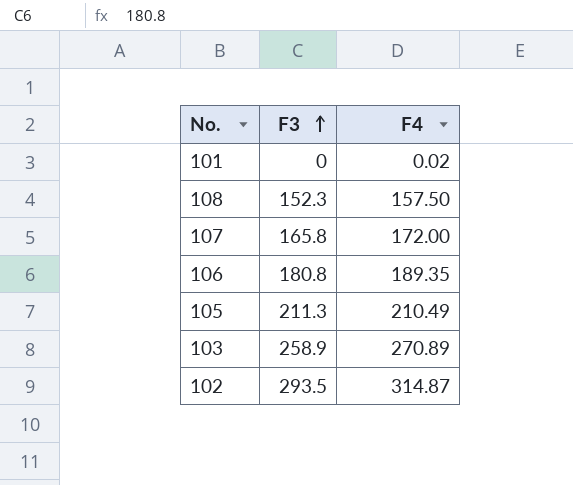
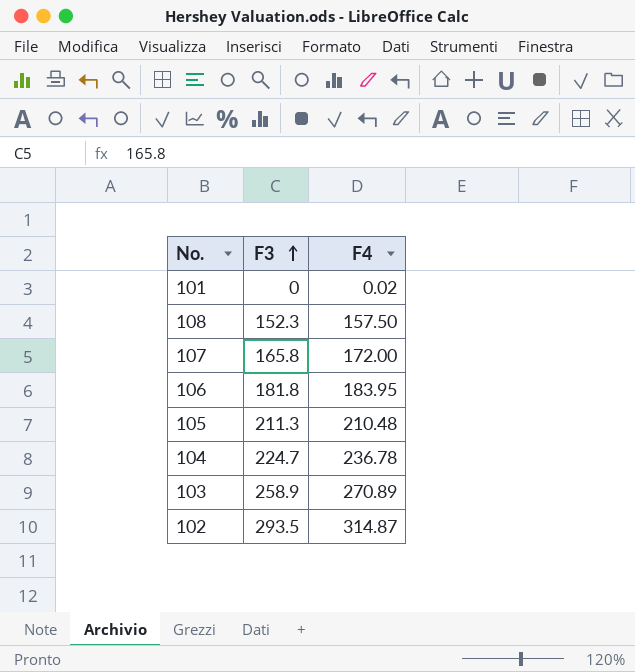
106 | F3: 180.8 -> 181.8
106 | F4: 189.35 -> 183.95
105 | F4: 210.49 -> 210.48
row 104: none -> 224.7 | 236.78

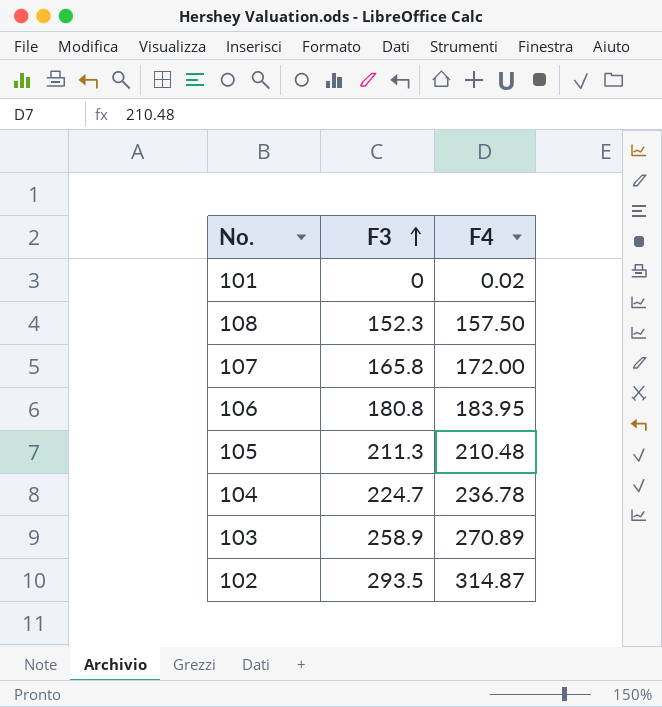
106 | F3: 181.8 -> 180.8

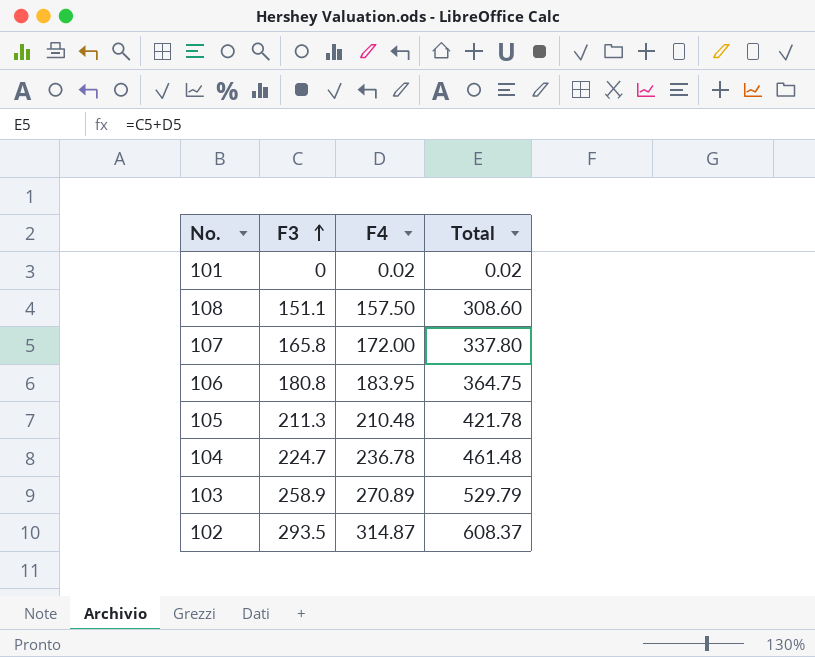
column Total | formula: none -> [F3] + [F4]
108 | F3: 152.3 -> 151.1

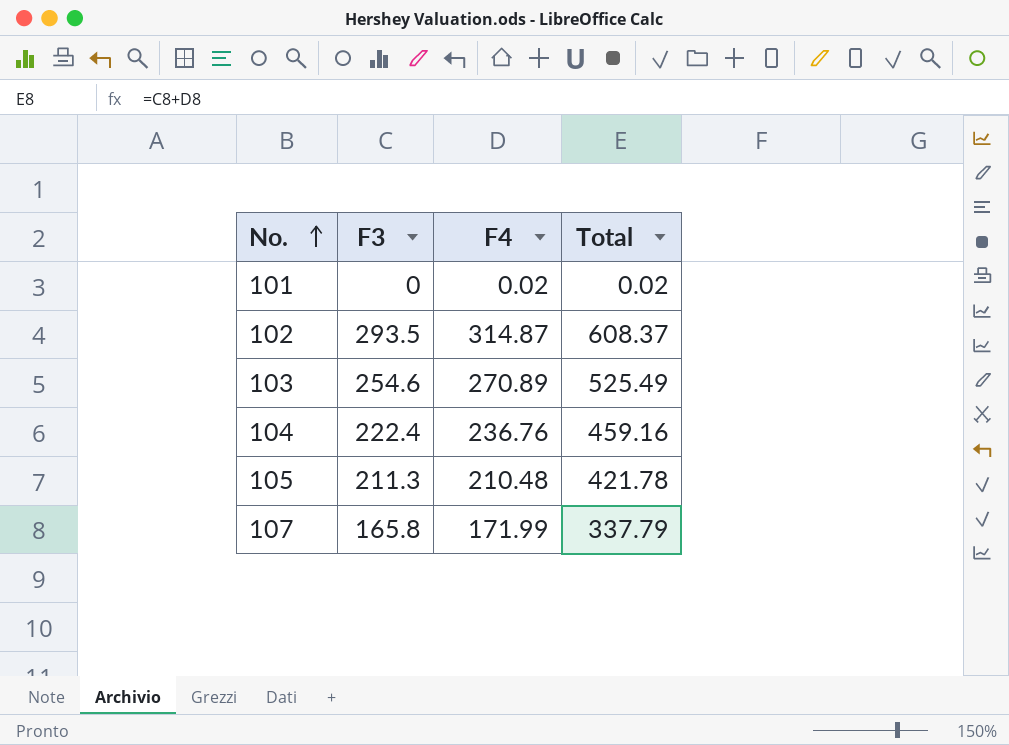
row order: F3 ascending -> No. ascending
row 108: 151.1 | 157.50 | 308.60 -> none
row 106: 180.8 | 183.95 | 364.75 -> none
103 | F3: 258.9 -> 254.6
103 | Total: 529.79 -> 525.49
104 | F3: 224.7 -> 222.4
104 | F4: 236.78 -> 236.76
104 | Total: 461.48 -> 459.16
107 | F4: 172.00 -> 171.99
107 | Total: 337.80 -> 337.79

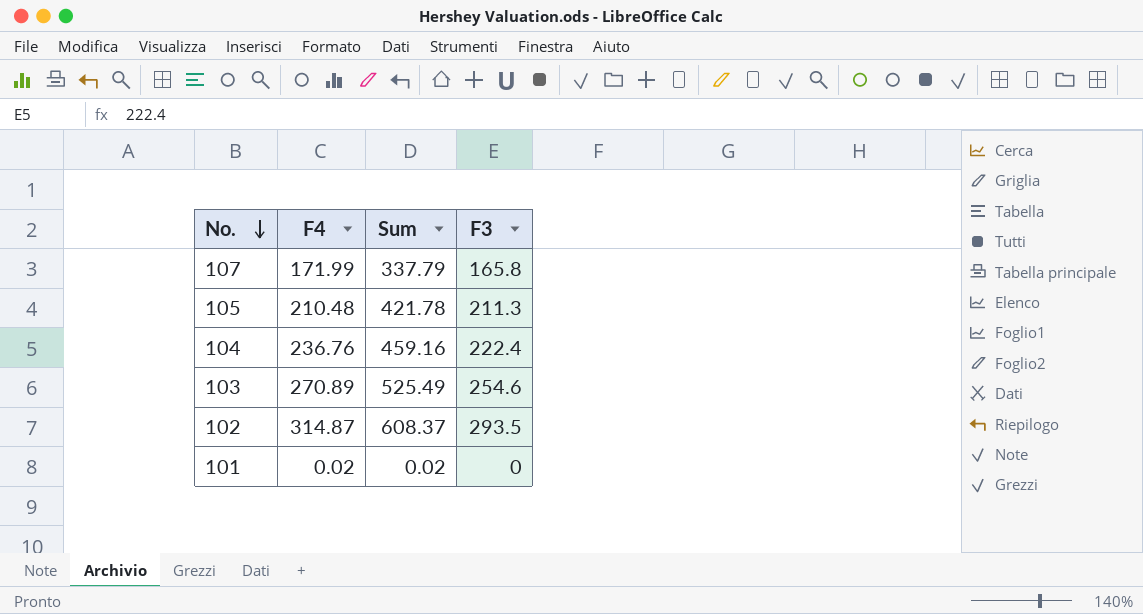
row order: No. ascending -> No. descending
column name: Total -> Sum
column F3 | position: 2 -> 4

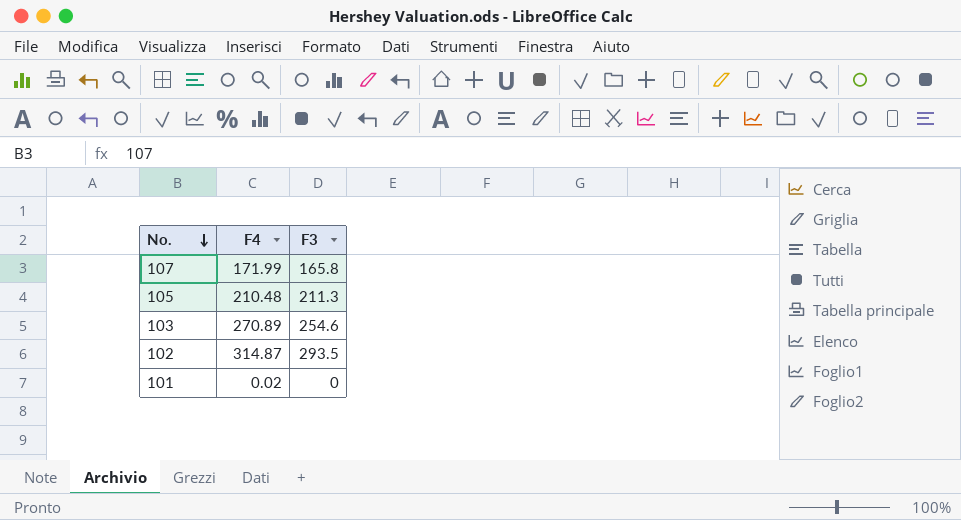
column Sum | formula: [F4] + [F3] -> none
row 104: 236.76 | 459.16 | 222.4 -> none

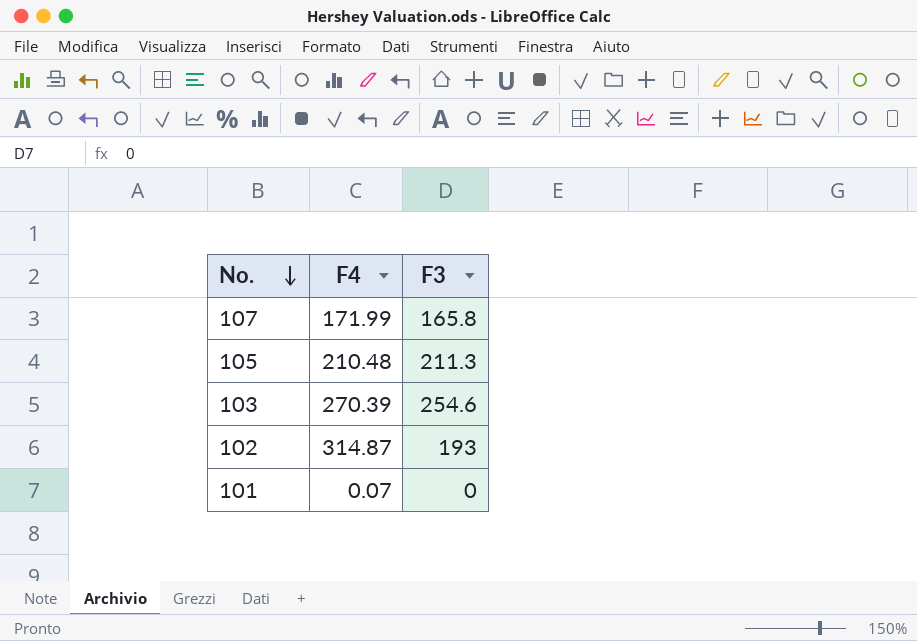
103 | F4: 270.89 -> 270.39
102 | F3: 293.5 -> 193
101 | F4: 0.02 -> 0.07

